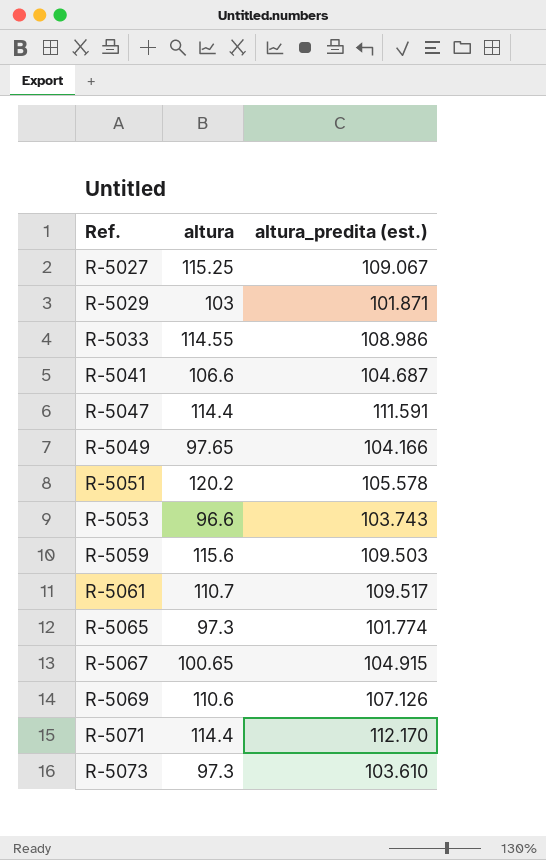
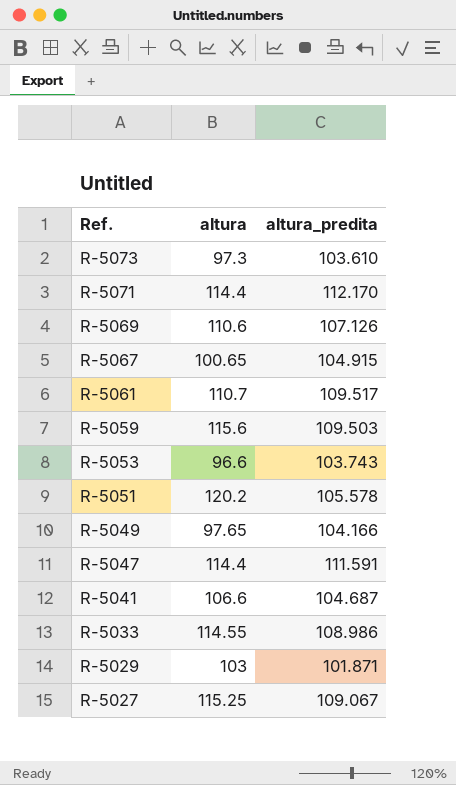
row order: Ref. ascending -> Ref. descending
column name: altura_predita (est.) -> altura_predita
row R-5065: 97.3 | 101.774 -> none

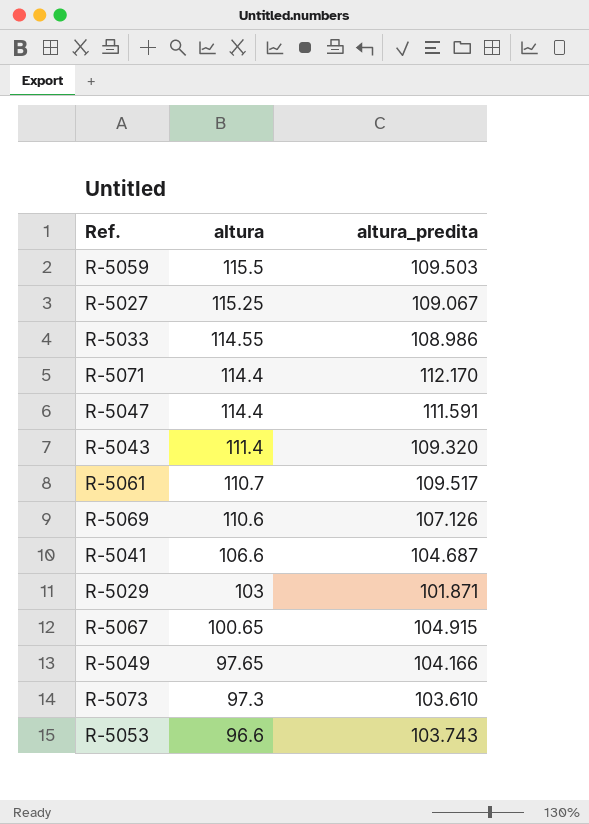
row order: Ref. descending -> altura descending
row R-5051: 120.2 | 105.578 -> none
R-5059 | altura: 115.6 -> 115.5
row R-5043: none -> 111.4 | 109.320

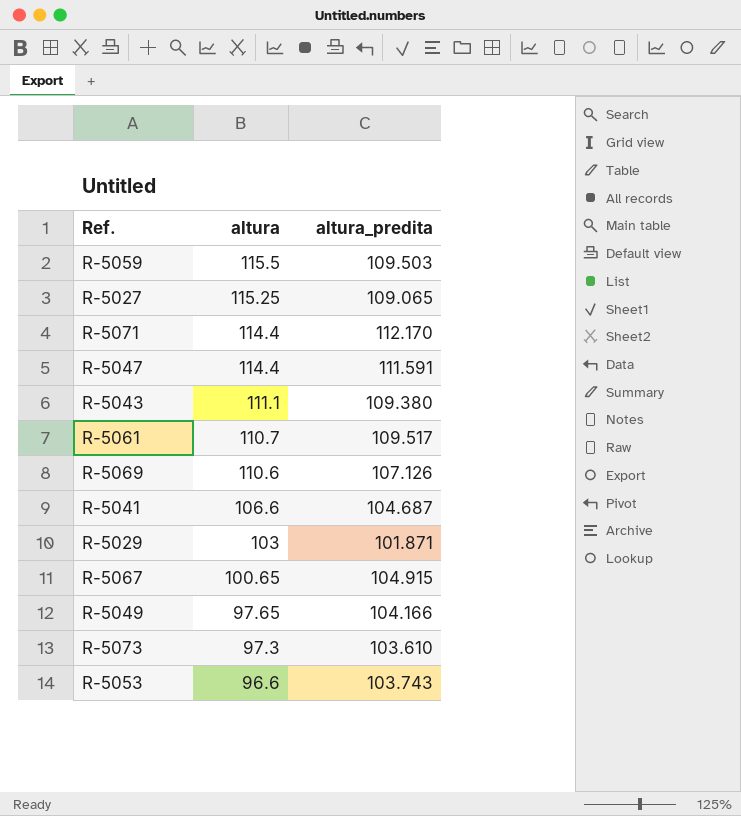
row R-5033: 114.55 | 108.986 -> none
R-5027 | altura_predita: 109.067 -> 109.065
R-5043 | altura: 111.4 -> 111.1
R-5043 | altura_predita: 109.320 -> 109.380

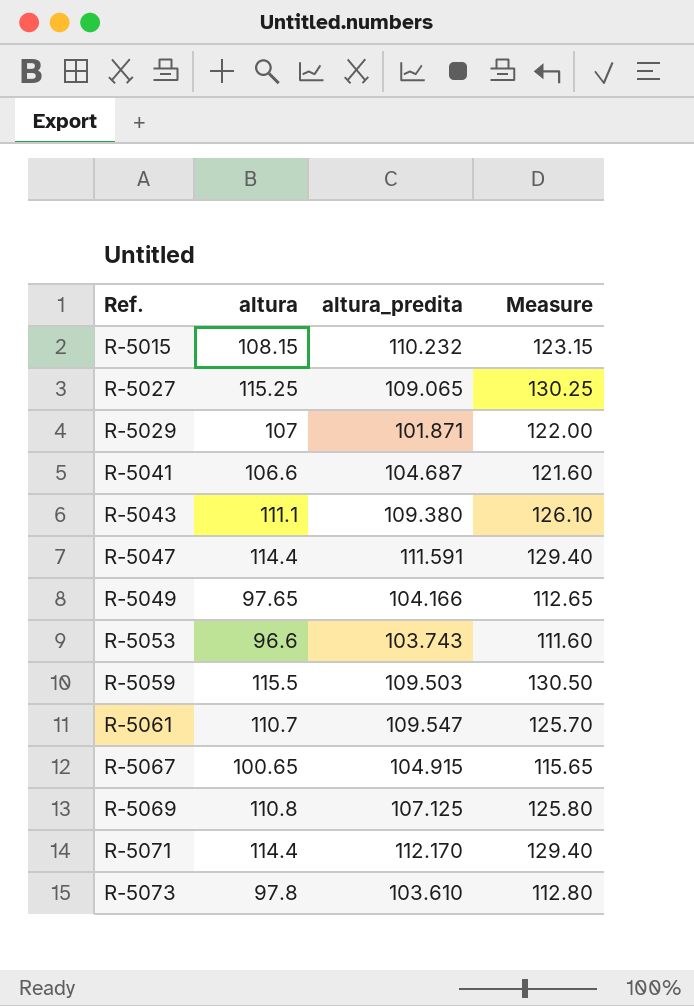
row order: altura descending -> Ref. ascending
column Measure | formula: none -> [altura] + 15
row R-5015: none -> 108.15 | 110.232 | 123.15
R-5029 | altura: 103 -> 107
R-5061 | altura_predita: 109.517 -> 109.547
R-5069 | altura: 110.6 -> 110.8
R-5069 | altura_predita: 107.126 -> 107.125
R-5073 | altura: 97.3 -> 97.8

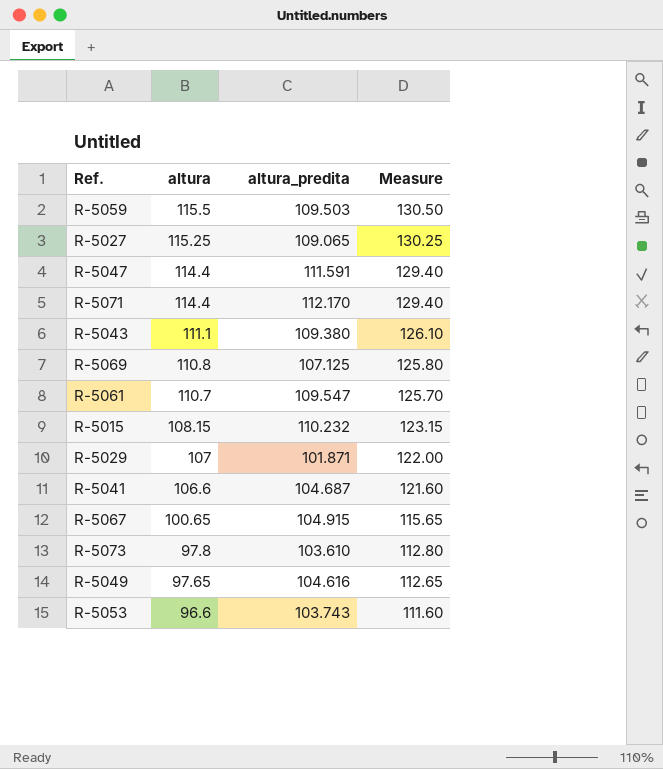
row order: Ref. ascending -> altura descending
R-5049 | altura_predita: 104.166 -> 104.616

